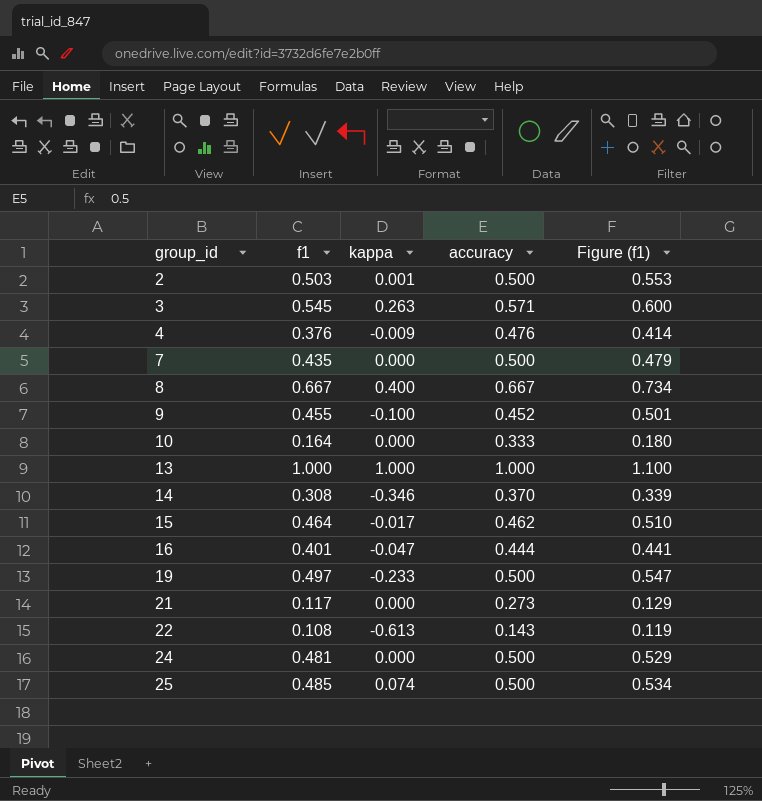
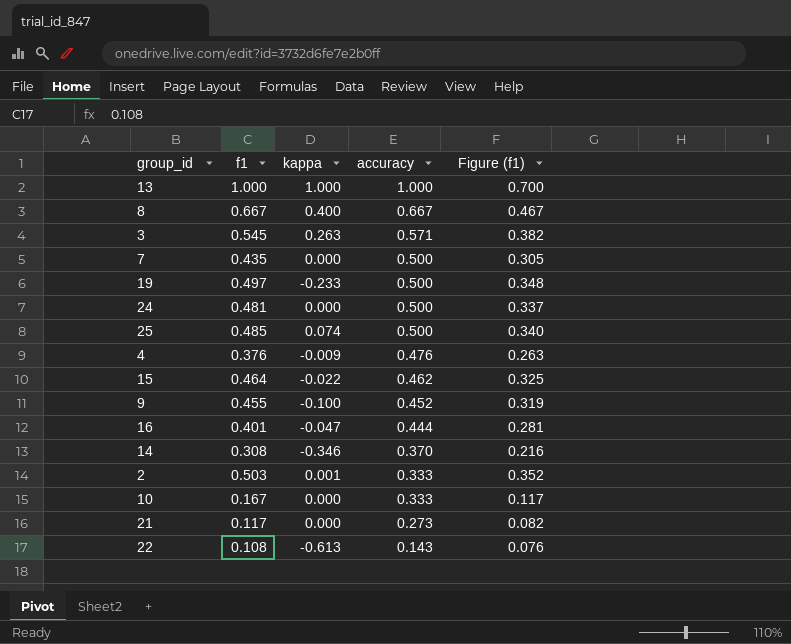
row order: group_id ascending -> accuracy descending
column Figure (f1) | formula: [f1] * 1.1 -> [f1] * 0.7
15 | kappa: -0.017 -> -0.022
2 | accuracy: 0.500 -> 0.333
10 | f1: 0.164 -> 0.167

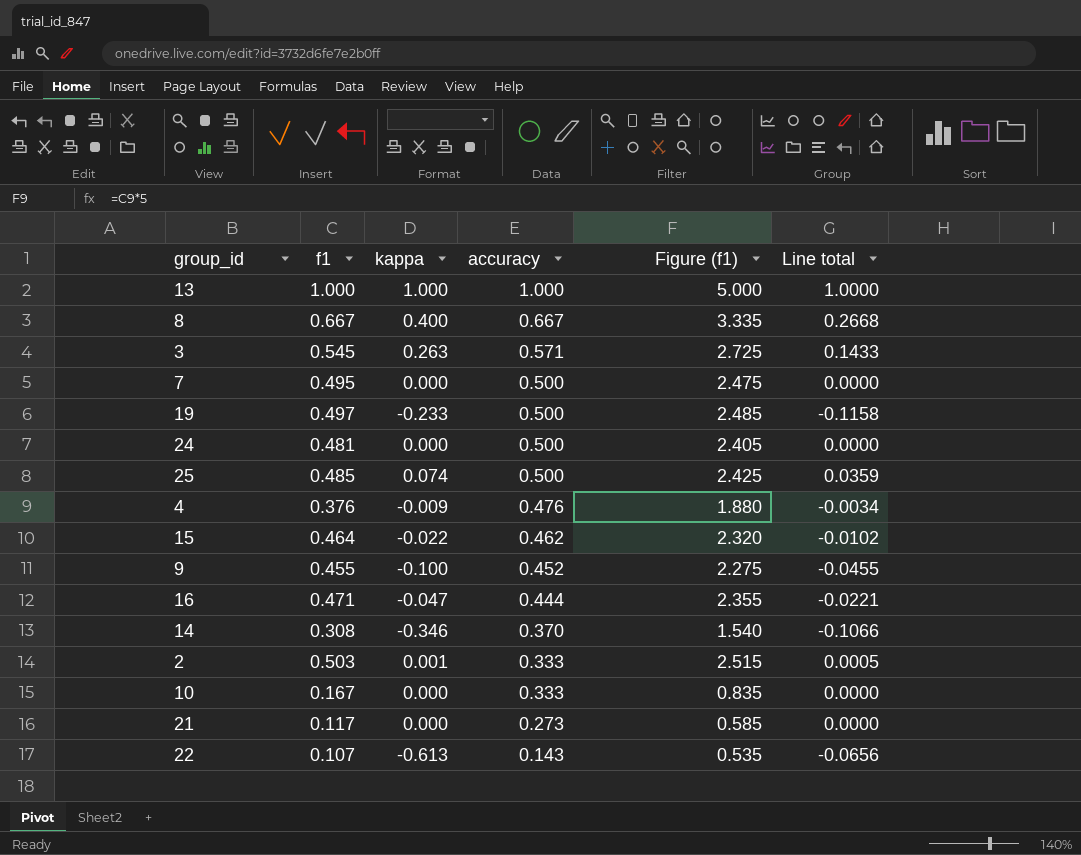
column Figure (f1) | formula: [f1] * 0.7 -> [f1] * 5
column Line total | formula: none -> [f1] * [kappa]
7 | f1: 0.435 -> 0.495
16 | f1: 0.401 -> 0.471
22 | f1: 0.108 -> 0.107

